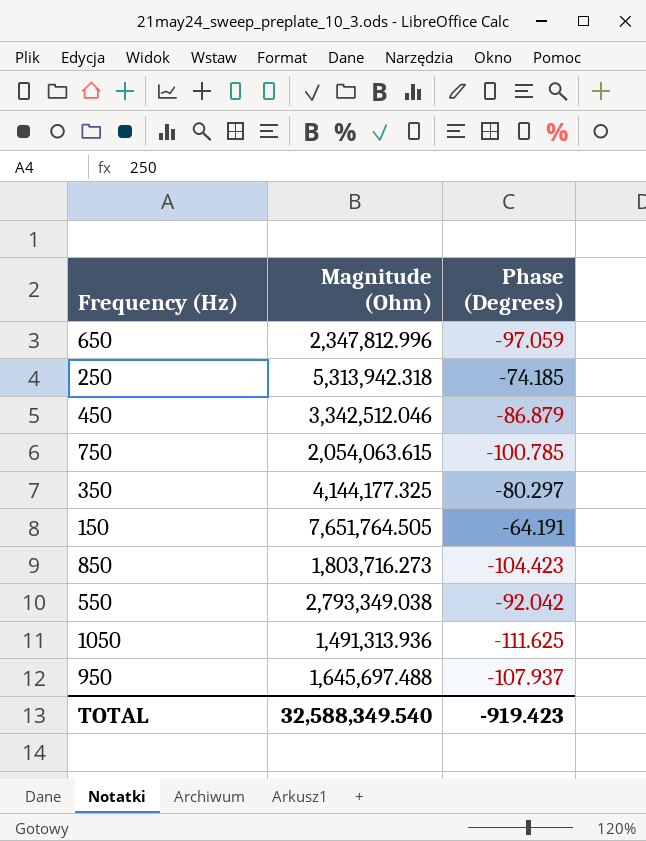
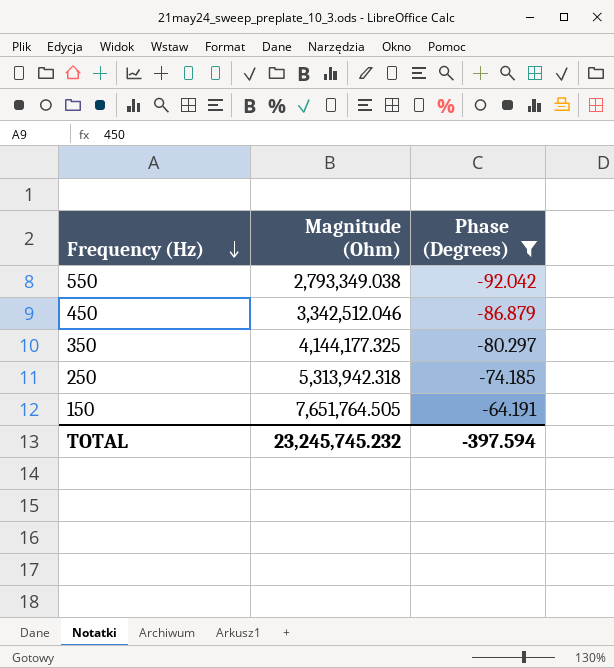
filter: none -> Phase (Degrees) >= -92.042
row order: none -> Frequency (Hz) descending
TOTAL | Magnitude (Ohm): 32,588,349.540 -> 23,245,745.232
TOTAL | Phase (Degrees): -919.423 -> -397.594

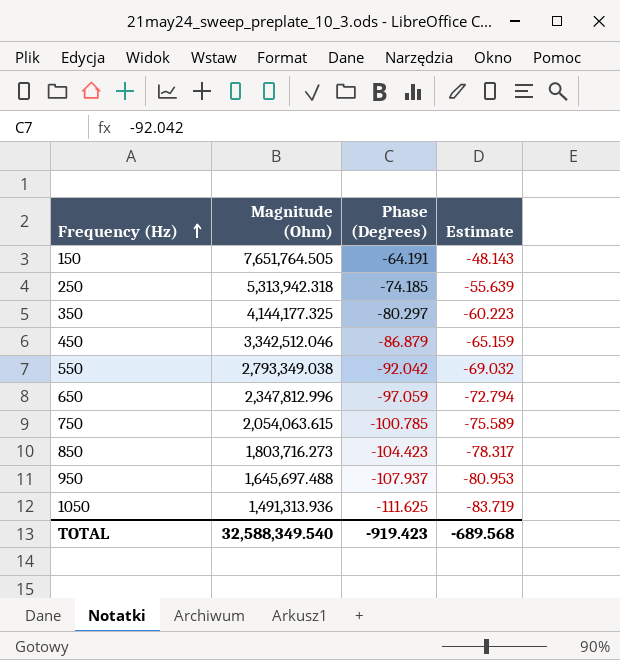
filter: Phase (Degrees) >= -92.042 -> none
row order: Frequency (Hz) descending -> Frequency (Hz) ascending
column Estimate | formula: none -> [Phase (Degrees)] * 0.75
TOTAL | Magnitude (Ohm): 23,245,745.232 -> 32,588,349.540
TOTAL | Phase (Degrees): -397.594 -> -919.423

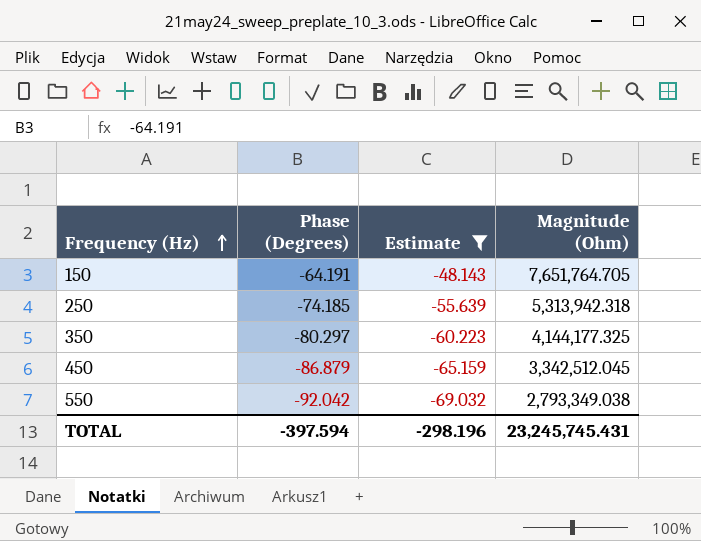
filter: none -> Estimate >= -69.032
column Magnitude (Ohm) | position: 2 -> 4
150 | Magnitude (Ohm): 7,651,764.505 -> 7,651,764.705
450 | Magnitude (Ohm): 3,342,512.046 -> 3,342,512.045
TOTAL | Phase (Degrees): -919.423 -> -397.594
TOTAL | Estimate: -689.568 -> -298.196
TOTAL | Magnitude (Ohm): 32,588,349.540 -> 23,245,745.431

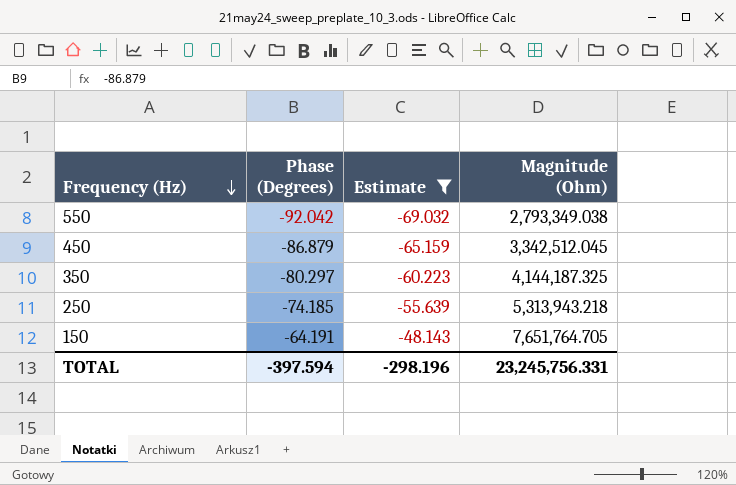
row order: Frequency (Hz) ascending -> Frequency (Hz) descending
350 | Magnitude (Ohm): 4,144,177.325 -> 4,144,187.325
250 | Magnitude (Ohm): 5,313,942.318 -> 5,313,943.218
TOTAL | Magnitude (Ohm): 23,245,745.431 -> 23,245,756.331

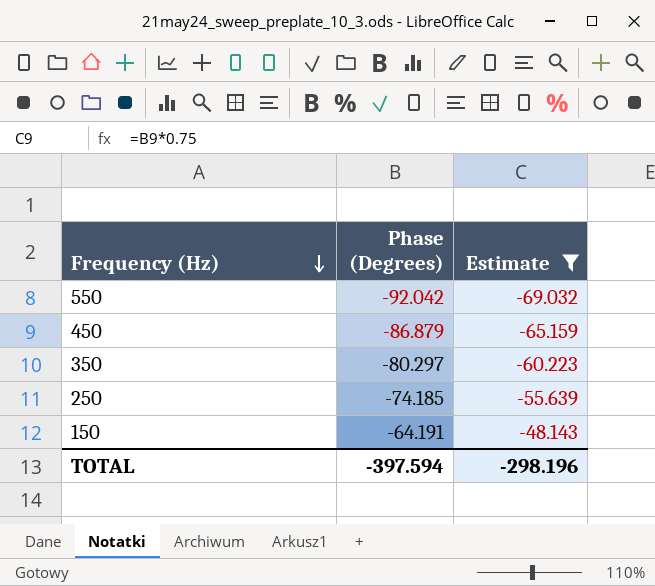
column Magnitude (Ohm) | position: 4 -> none

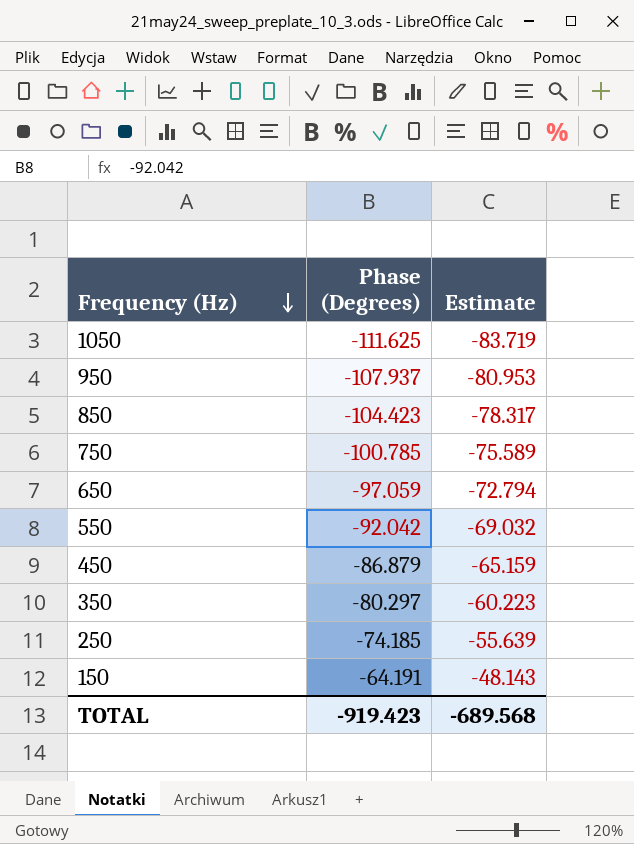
filter: Estimate >= -69.032 -> none
TOTAL | Phase (Degrees): -397.594 -> -919.423
TOTAL | Estimate: -298.196 -> -689.568

